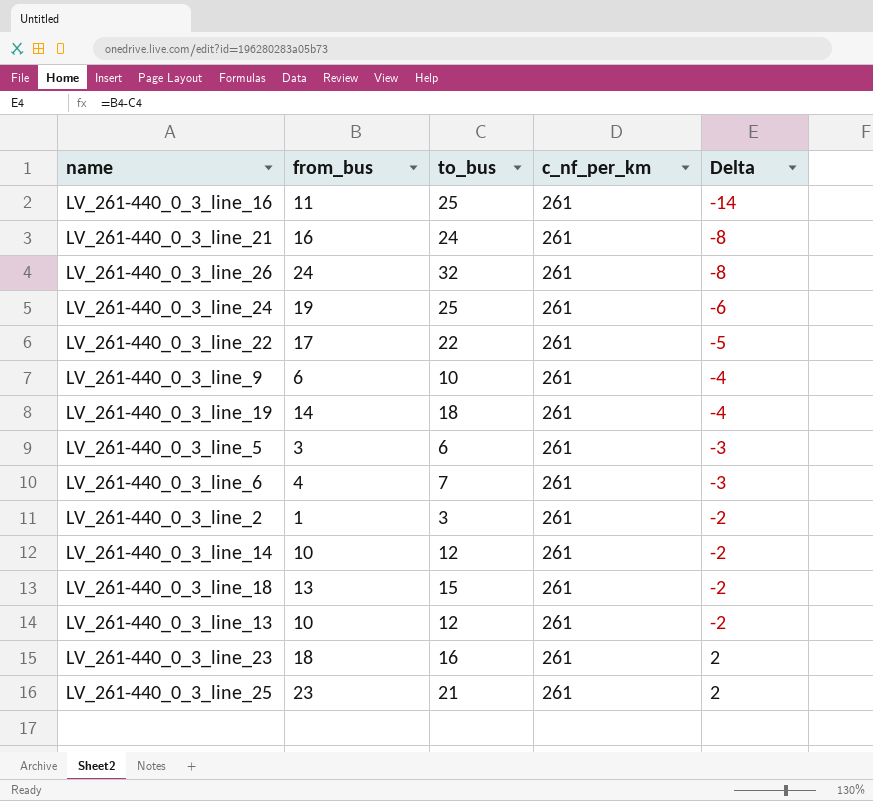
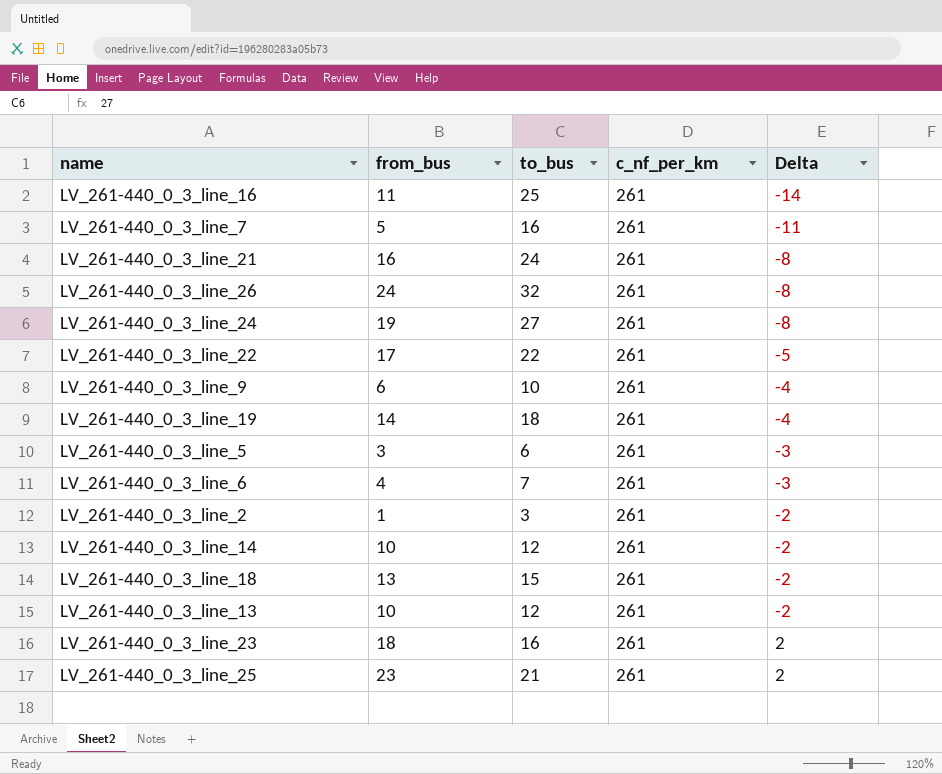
row LV_261-440_0_3_line_7: none -> 5 | 16 | 261 | -11
LV_261-440_0_3_line_24 | to_bus: 25 -> 27
LV_261-440_0_3_line_24 | Delta: -6 -> -8

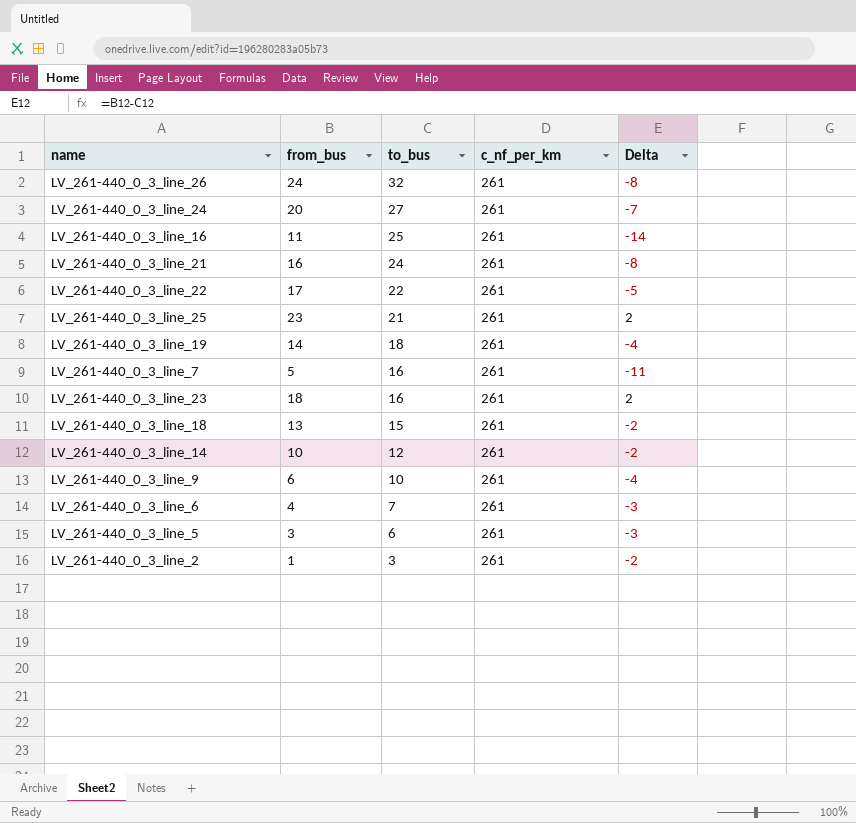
row order: Delta ascending -> to_bus descending
row LV_261-440_0_3_line_13: 10 | 12 | 261 | -2 -> none
LV_261-440_0_3_line_24 | from_bus: 19 -> 20
LV_261-440_0_3_line_24 | Delta: -8 -> -7

